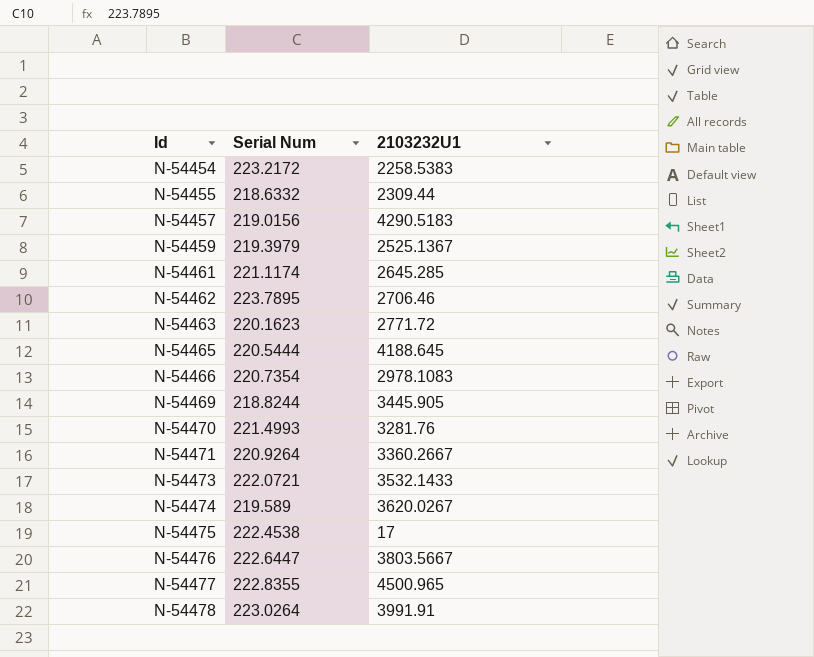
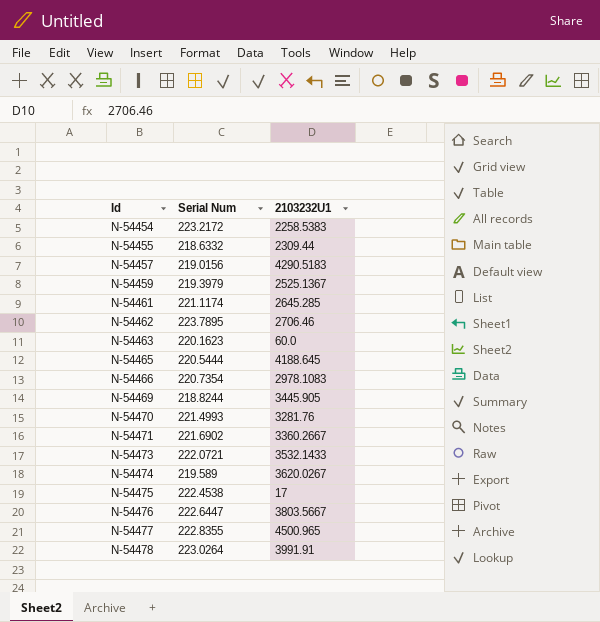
N-54463 | 2103232U1: 2771.72 -> 60.0
N-54471 | Serial Num: 220.9264 -> 221.6902

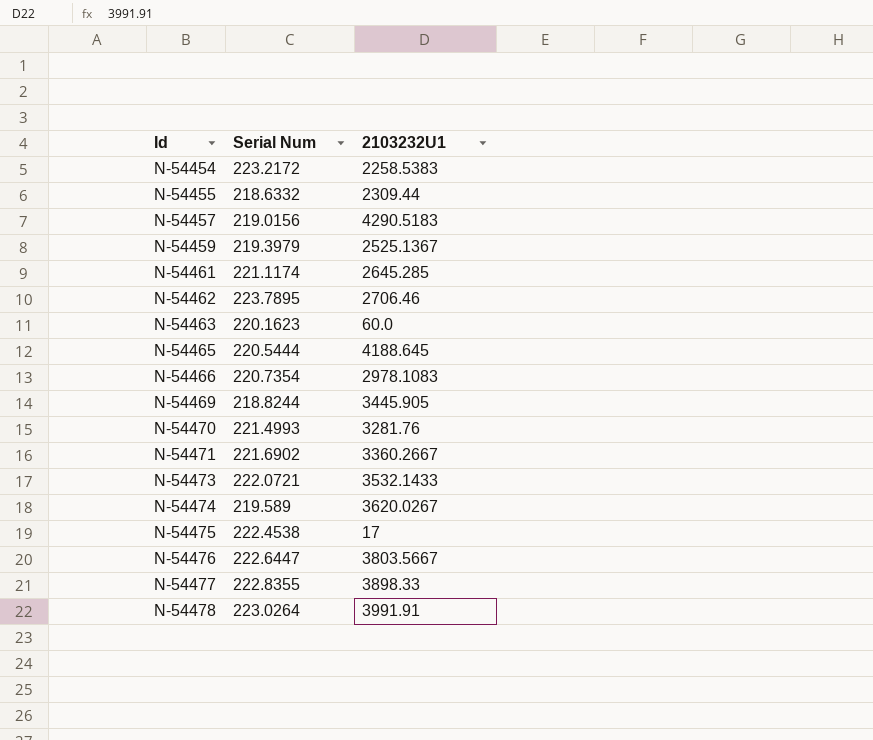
N-54477 | 2103232U1: 4500.965 -> 3898.33

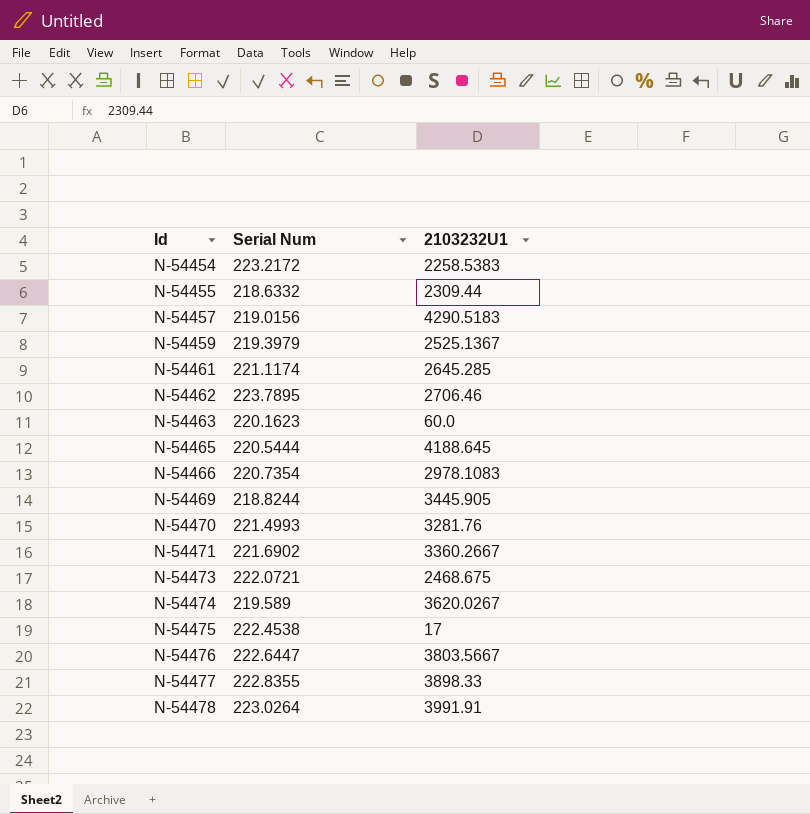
N-54473 | 2103232U1: 3532.1433 -> 2468.675

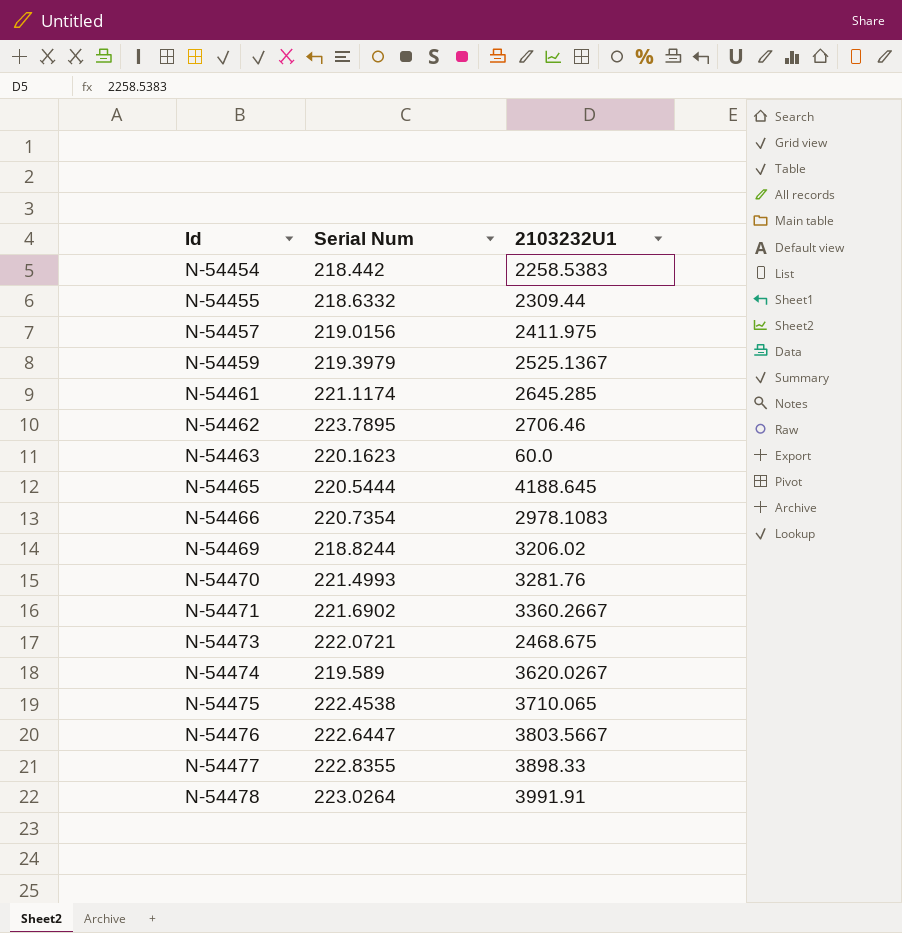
N-54454 | Serial Num: 223.2172 -> 218.442
N-54457 | 2103232U1: 4290.5183 -> 2411.975
N-54469 | 2103232U1: 3445.905 -> 3206.02
N-54475 | 2103232U1: 17 -> 3710.065

